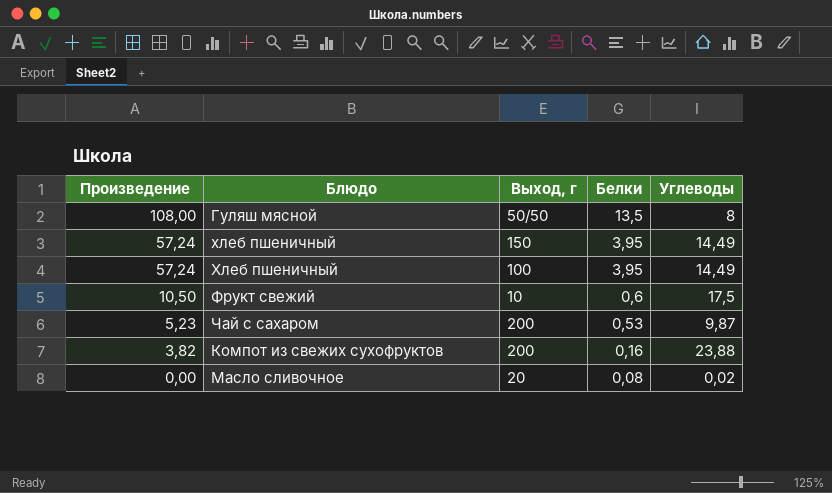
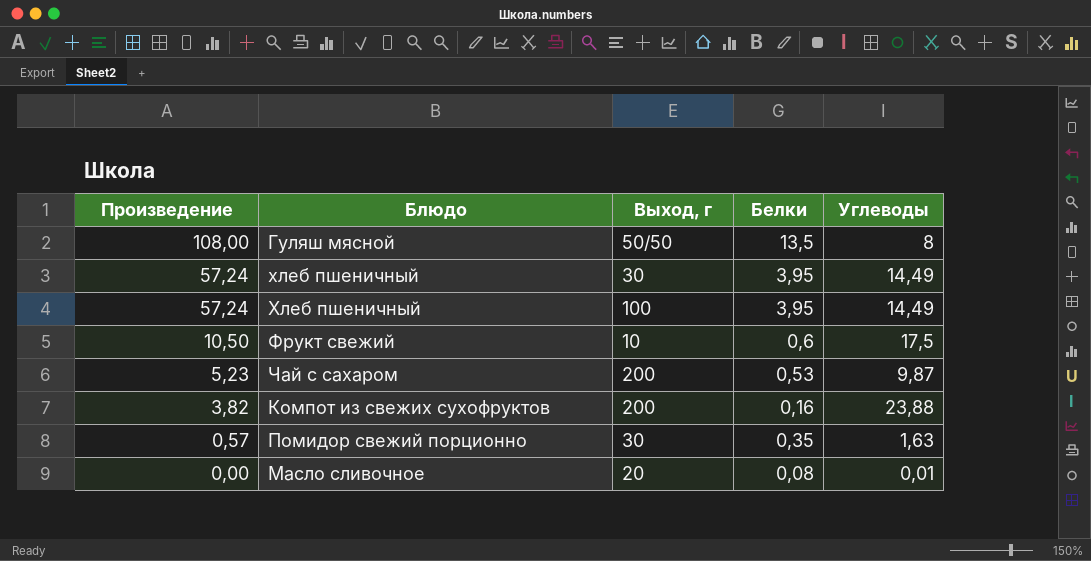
хлеб пшеничный | Выход, г: 150 -> 30
row Помидор свежий порционно: none -> 0,57 | 30 | 0,35 | 1,63
Масло сливочное | Углеводы: 0,02 -> 0,01

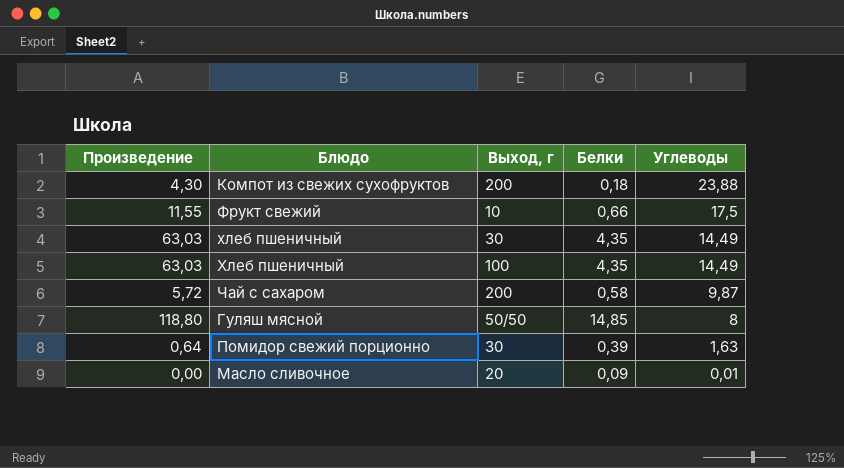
row order: Произведение descending -> Углеводы descending
Компот из свежих сухофруктов | Произведение: 3,82 -> 4,30
Компот из свежих сухофруктов | Белки: 0,16 -> 0,18
Фрукт свежий | Произведение: 10,50 -> 11,55
Фрукт свежий | Белки: 0,6 -> 0,66
хлеб пшеничный | Произведение: 57,24 -> 63,03
хлеб пшеничный | Белки: 3,95 -> 4,35
Хлеб пшеничный | Произведение: 57,24 -> 63,03
Хлеб пшеничный | Белки: 3,95 -> 4,35
Чай с сахаром | Произведение: 5,23 -> 5,72
Чай с сахаром | Белки: 0,53 -> 0,58
Гуляш мясной | Произведение: 108,00 -> 118,80
Гуляш мясной | Белки: 13,5 -> 14,85
Помидор свежий порционно | Произведение: 0,57 -> 0,64
Помидор свежий порционно | Белки: 0,35 -> 0,39
Масло сливочное | Белки: 0,08 -> 0,09

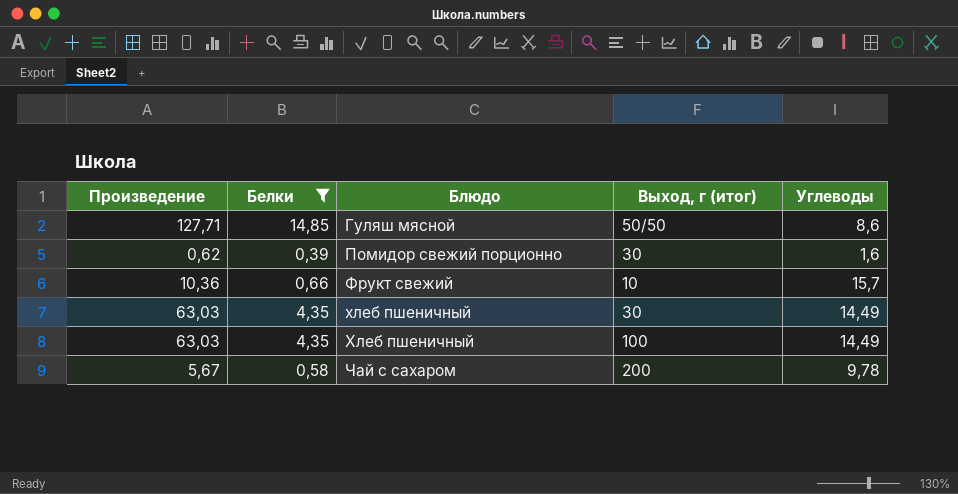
filter: none -> Белки >= 0,39
row order: Углеводы descending -> Блюдо ascending
column Белки | position: 4 -> 2
column name: Выход, г -> Выход, г (итог)
Гуляш мясной | Произведение: 118,80 -> 127,71
Гуляш мясной | Углеводы: 8 -> 8,6
Помидор свежий порционно | Произведение: 0,64 -> 0,62
Помидор свежий порционно | Углеводы: 1,63 -> 1,6
Фрукт свежий | Произведение: 11,55 -> 10,36
Фрукт свежий | Углеводы: 17,5 -> 15,7
Чай с сахаром | Произведение: 5,72 -> 5,67
Чай с сахаром | Углеводы: 9,87 -> 9,78

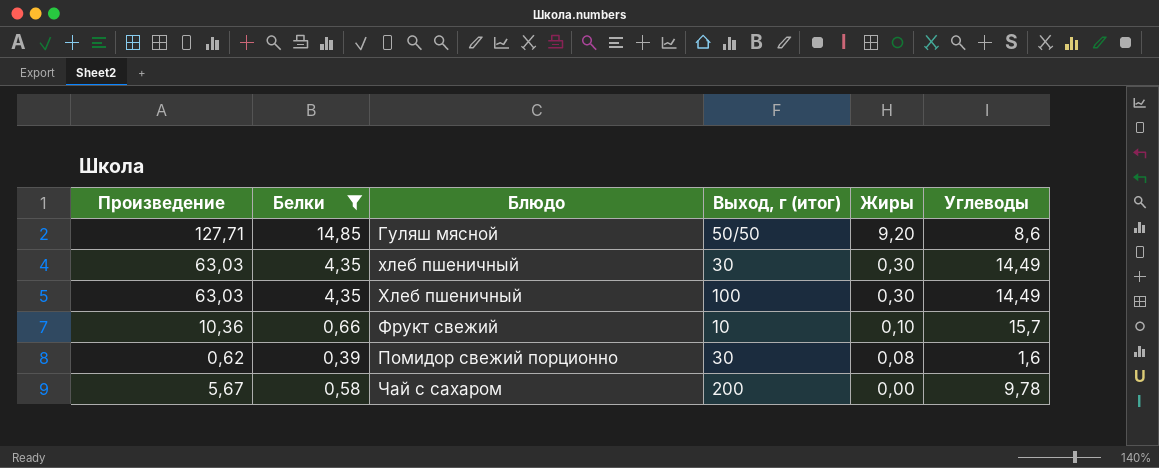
row order: Блюдо ascending -> Жиры descending
column Жиры | position: none -> 5

